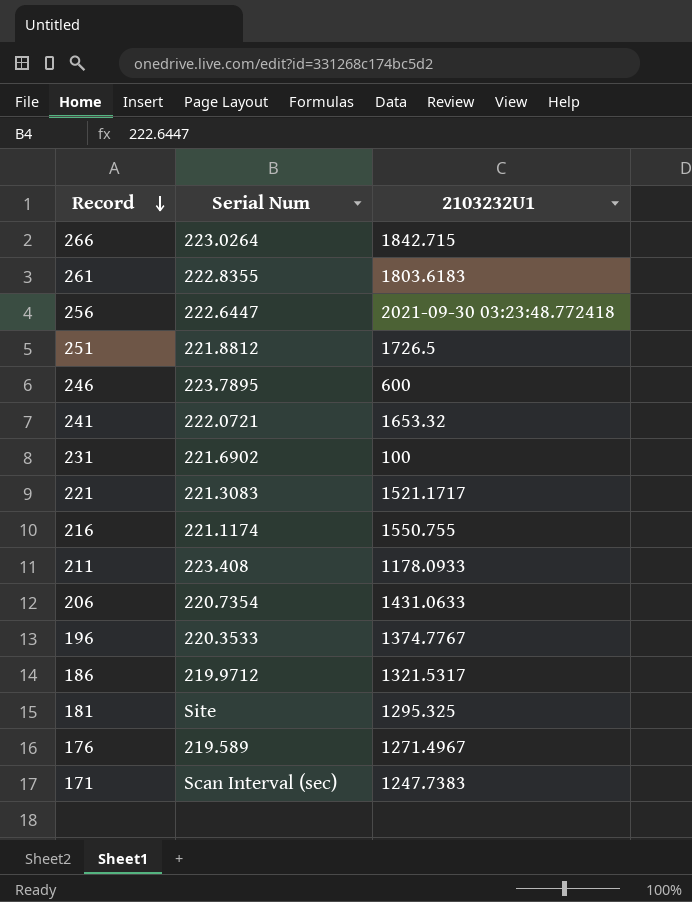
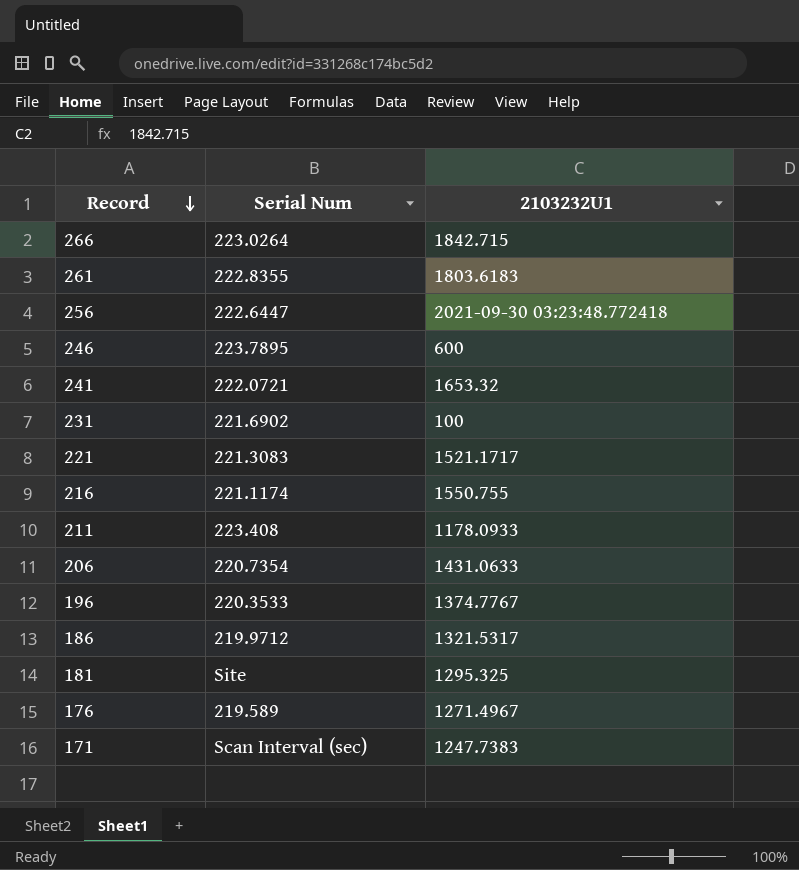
row 251: 221.8812 | 1726.5 -> none

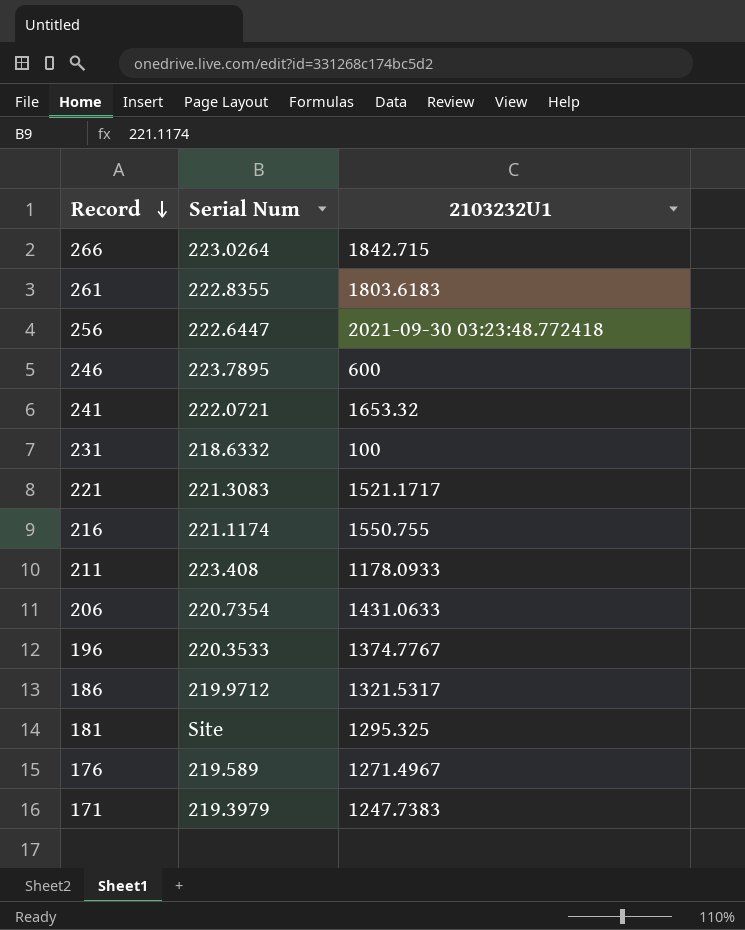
231 | Serial Num: 221.6902 -> 218.6332
171 | Serial Num: Scan Interval (sec) -> 219.3979

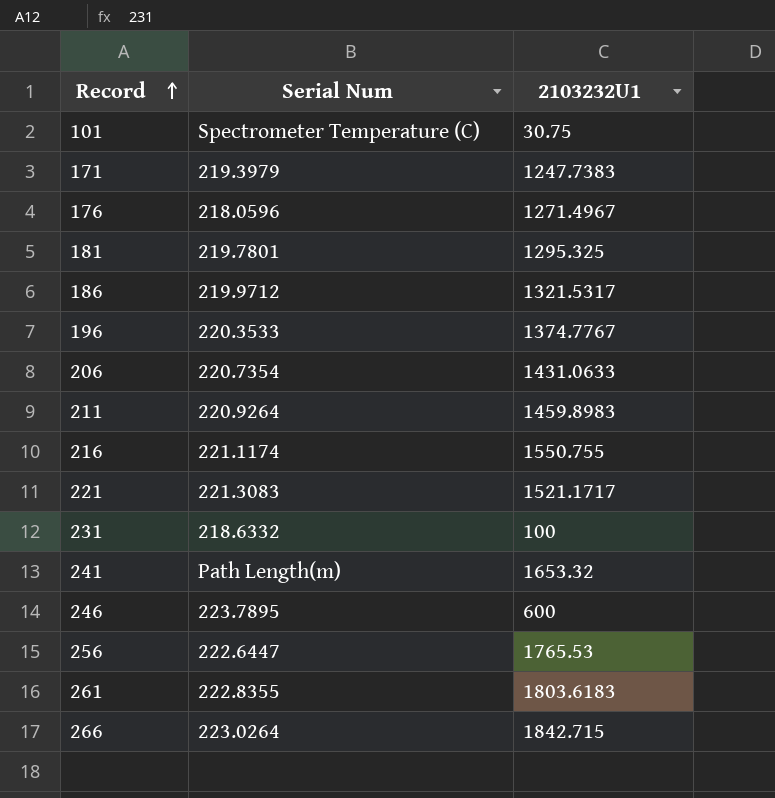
row order: Record descending -> Record ascending
row 101: none -> Spectrometer Temperature (C) | 30.75
176 | Serial Num: 219.589 -> 218.0596
181 | Serial Num: Site -> 219.7801
211 | Serial Num: 223.408 -> 220.9264
211 | 2103232U1: 1178.0933 -> 1459.8983
241 | Serial Num: 222.0721 -> Path Length(m)
256 | 2103232U1: 2021-09-30 03:23:48.772418 -> 1765.53

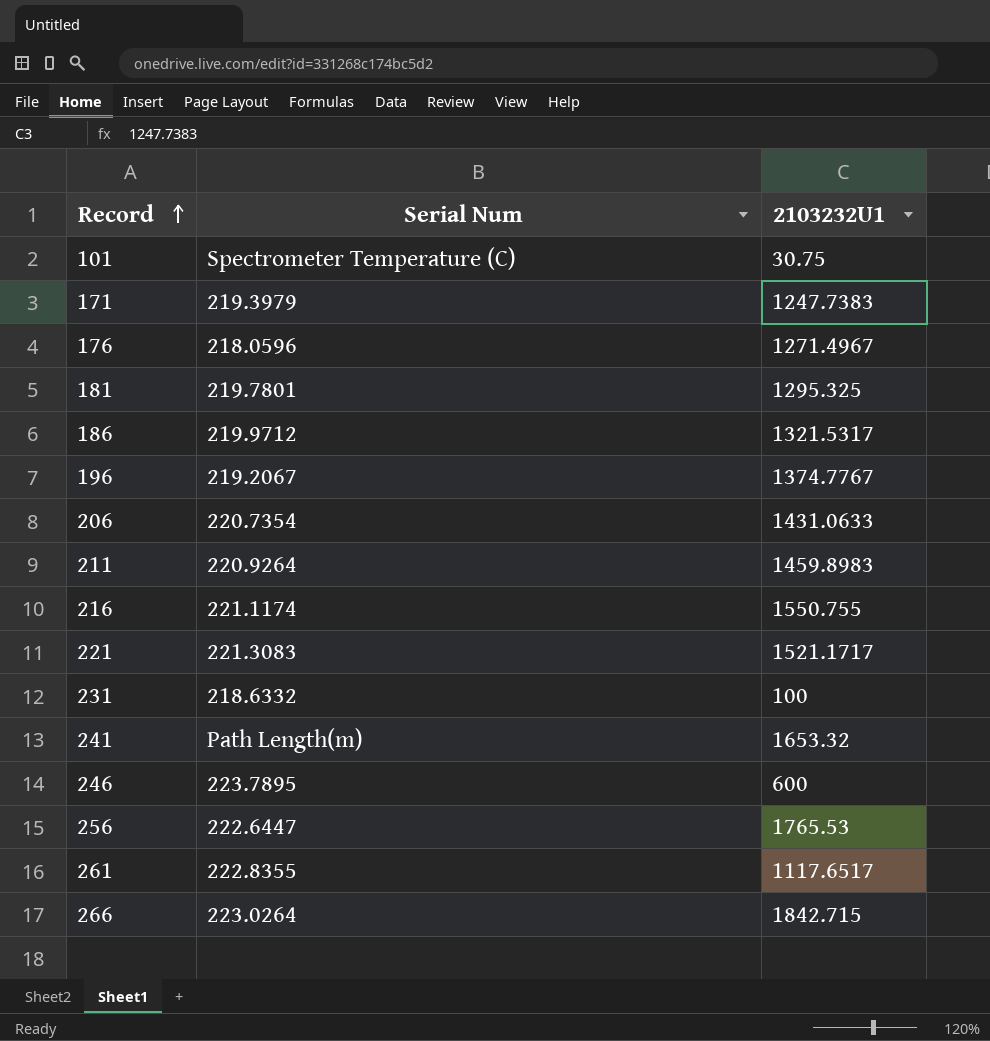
196 | Serial Num: 220.3533 -> 219.2067
261 | 2103232U1: 1803.6183 -> 1117.6517

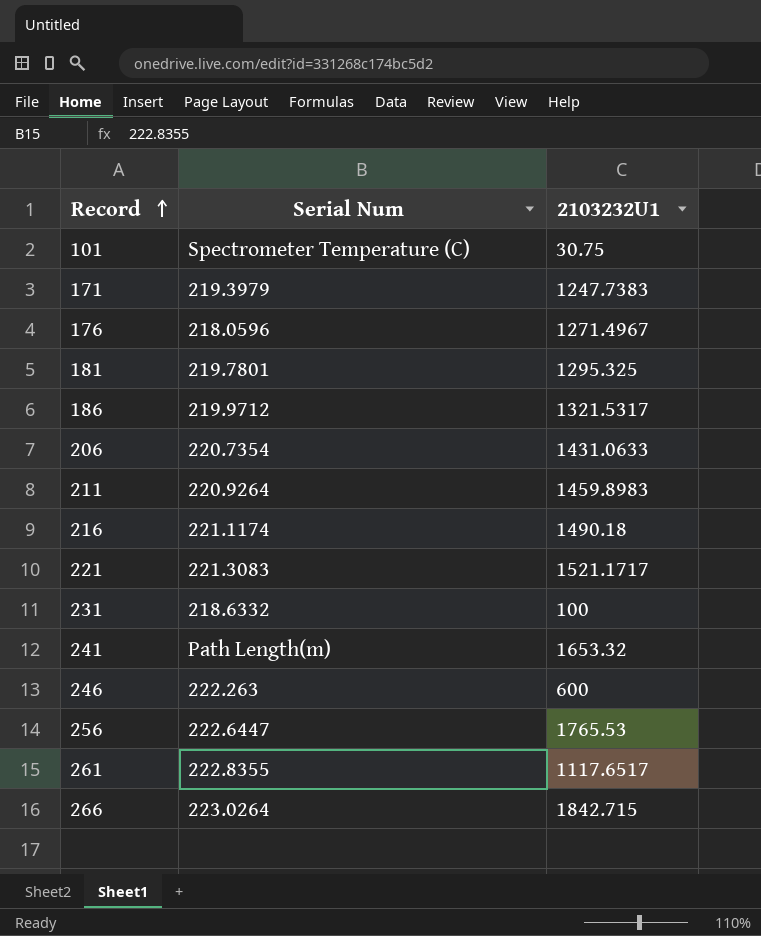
row 196: 219.2067 | 1374.7767 -> none
216 | 2103232U1: 1550.755 -> 1490.18
246 | Serial Num: 223.7895 -> 222.263

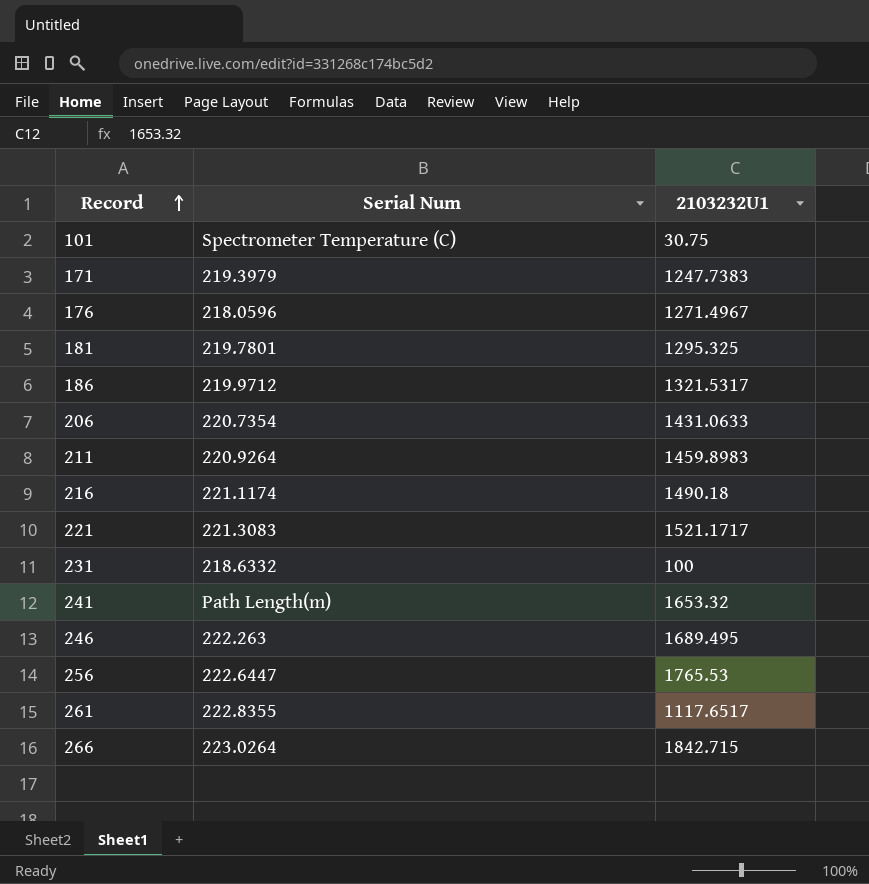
246 | 2103232U1: 600 -> 1689.495

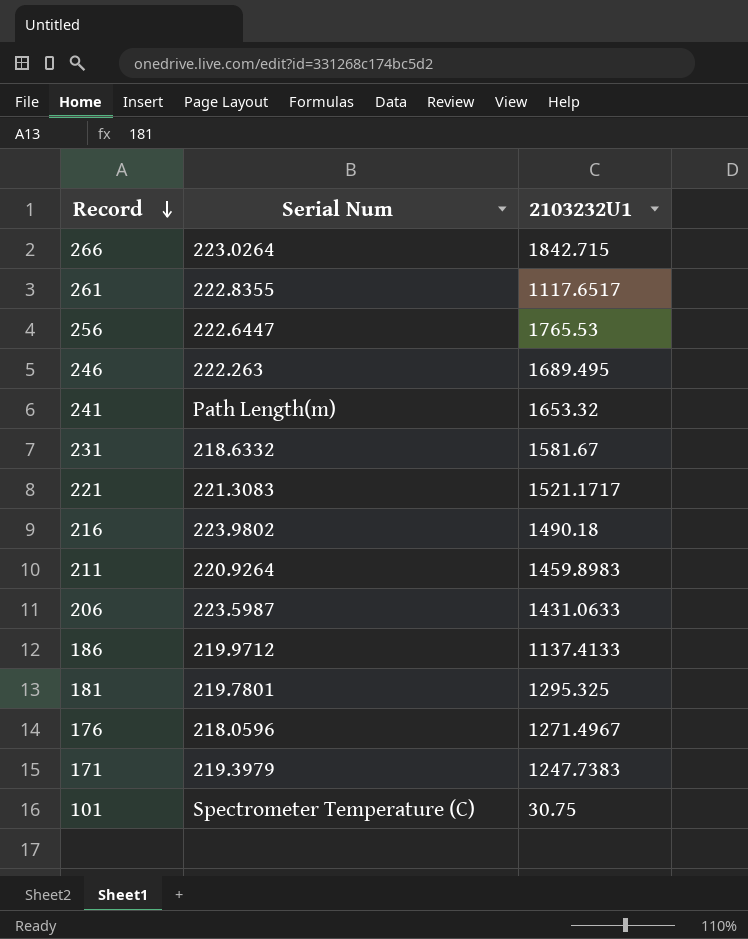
row order: Record ascending -> Record descending
231 | 2103232U1: 100 -> 1581.67
216 | Serial Num: 221.1174 -> 223.9802
206 | Serial Num: 220.7354 -> 223.5987
186 | 2103232U1: 1321.5317 -> 1137.4133

